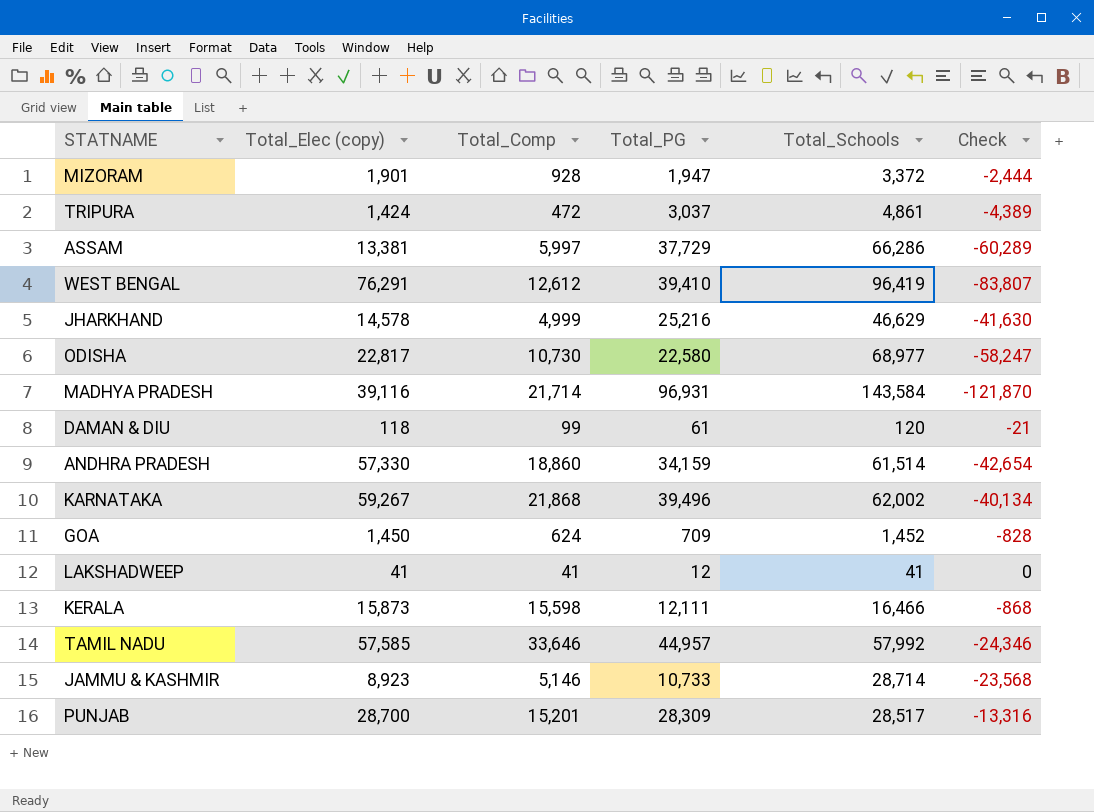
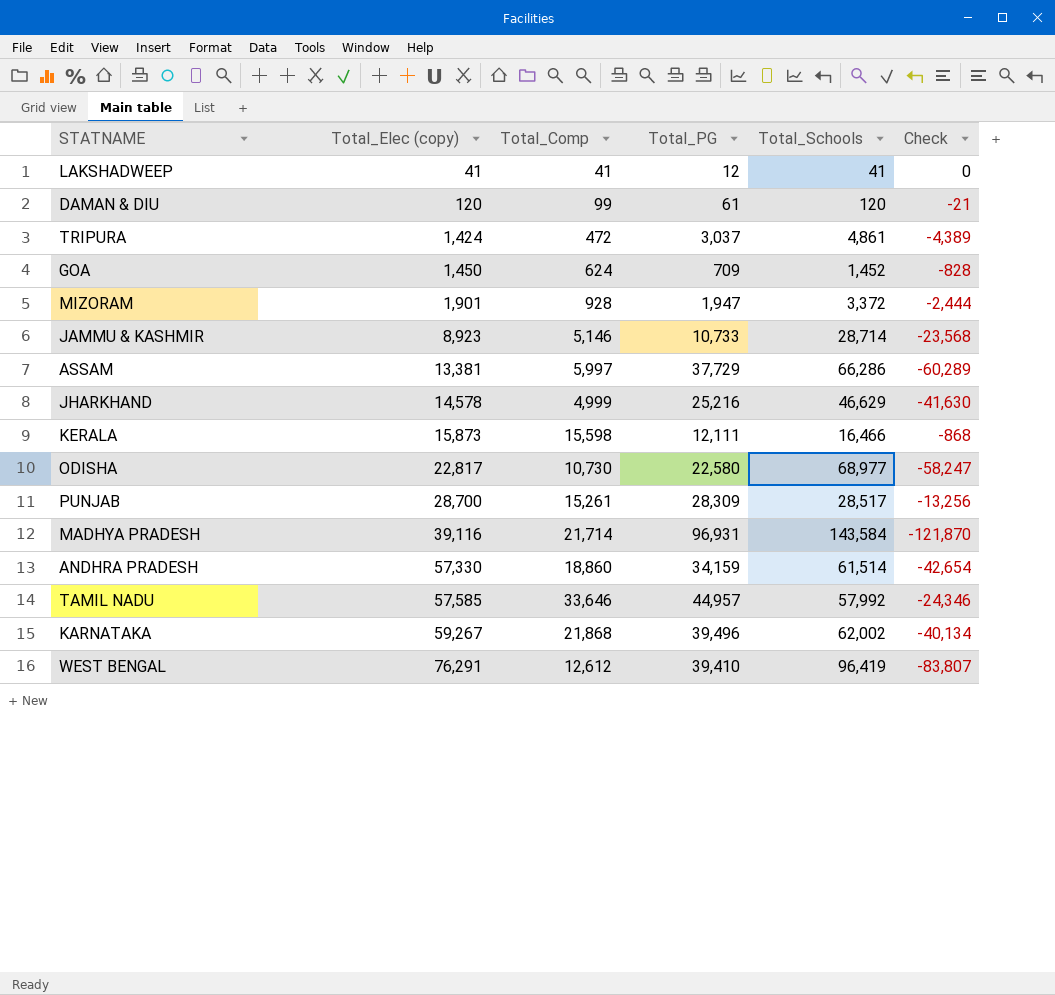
row order: none -> Total_Elec (copy) ascending
DAMAN & DIU | Total_Elec (copy): 118 -> 120
PUNJAB | Total_Comp: 15,201 -> 15,261
PUNJAB | Check: -13,316 -> -13,256

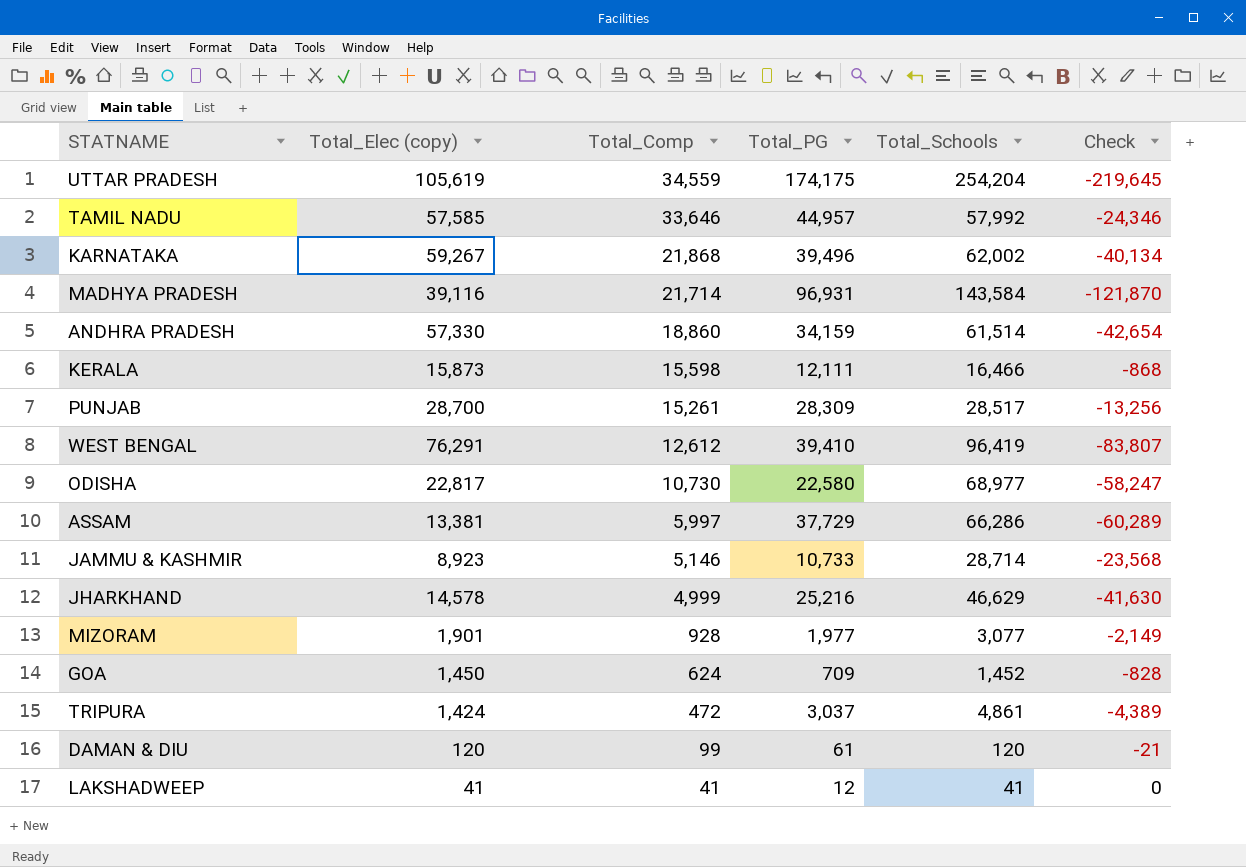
row order: Total_Elec (copy) ascending -> Total_Comp descending
row UTTAR PRADESH: none -> 105,619 | 34,559 | 174,175 | 254,204 | -219,645
MIZORAM | Total_PG: 1,947 -> 1,977
MIZORAM | Total_Schools: 3,372 -> 3,077
MIZORAM | Check: -2,444 -> -2,149

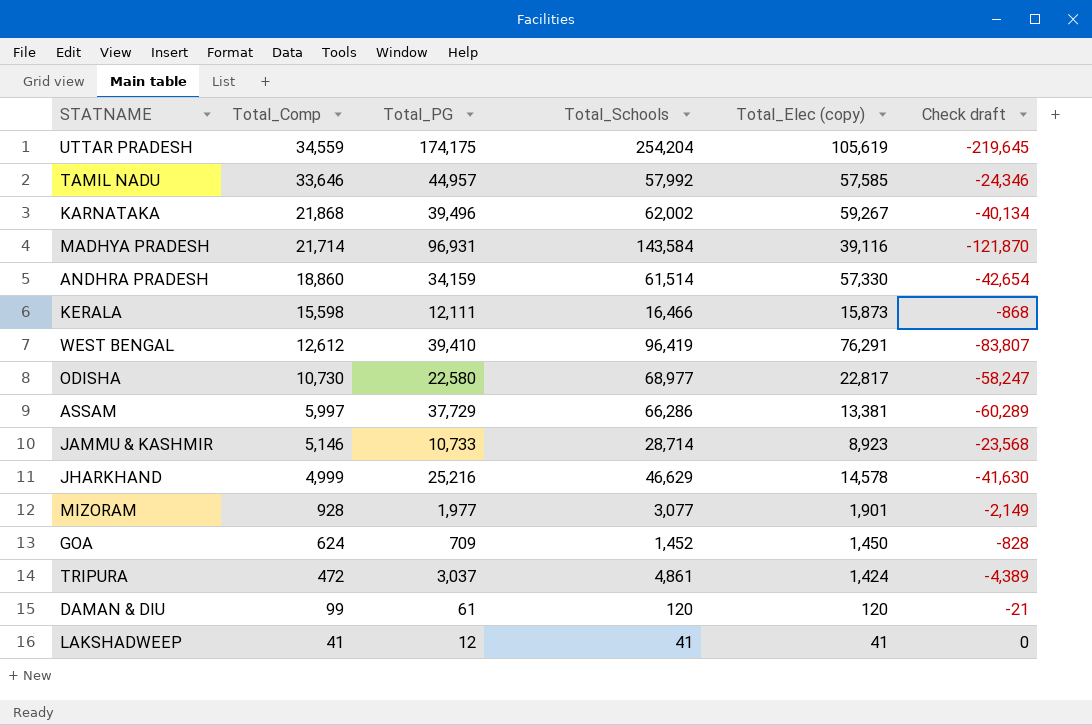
column Total_Elec (copy) | position: 2 -> 5
column name: Check -> Check draft
row PUNJAB: 28,700 | 15,261 | 28,309 | 28,517 | -13,256 -> none

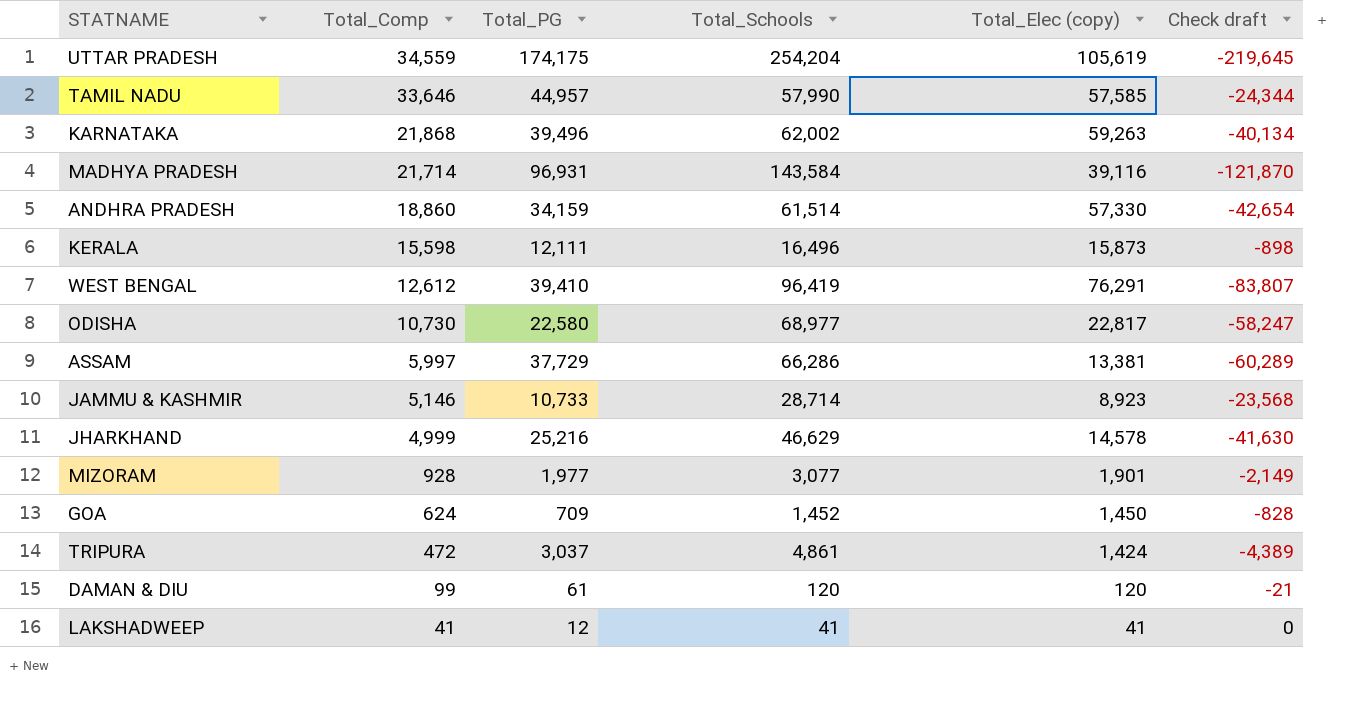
TAMIL NADU | Total_Schools: 57,992 -> 57,990
TAMIL NADU | Check draft: -24,346 -> -24,344
KARNATAKA | Total_Elec (copy): 59,267 -> 59,263
KERALA | Total_Schools: 16,466 -> 16,496
KERALA | Check draft: -868 -> -898

